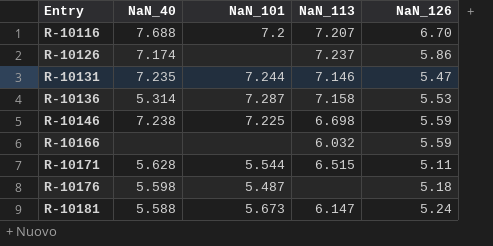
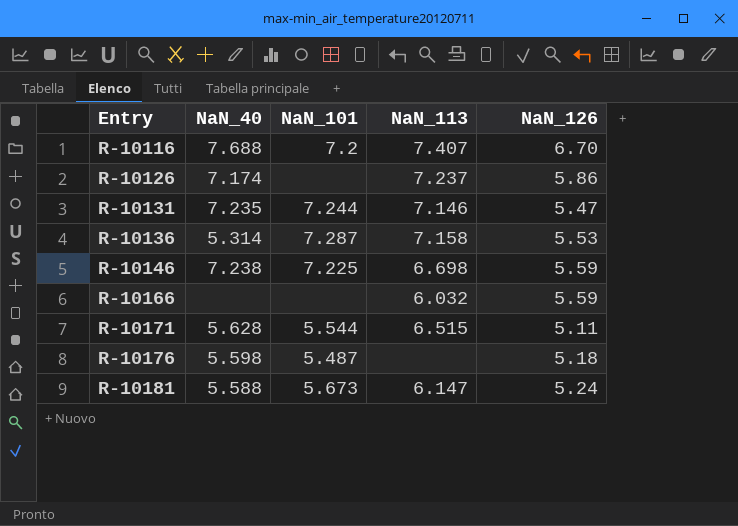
R-10116 | NaN_113: 7.207 -> 7.407

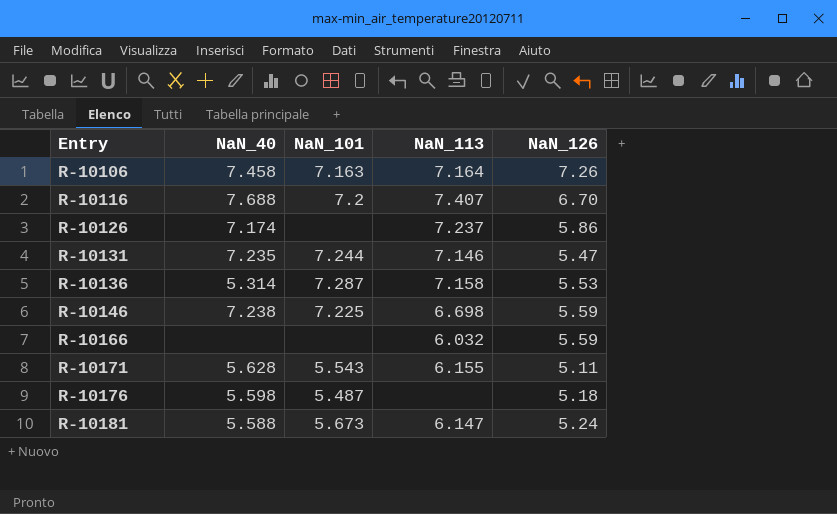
row R-10106: none -> 7.458 | 7.163 | 7.164 | 7.26
R-10171 | NaN_101: 5.544 -> 5.543
R-10171 | NaN_113: 6.515 -> 6.155

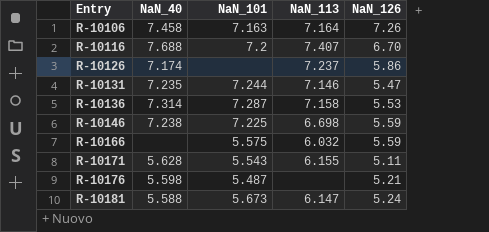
R-10136 | NaN_40: 5.314 -> 7.314
R-10166 | NaN_101: none -> 5.575
R-10176 | NaN_126: 5.18 -> 5.21

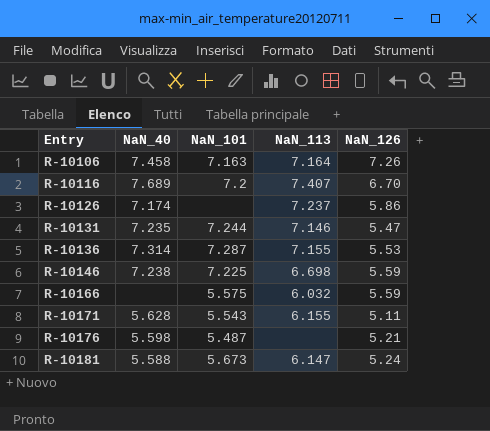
R-10116 | NaN_40: 7.688 -> 7.689
R-10136 | NaN_113: 7.158 -> 7.155

